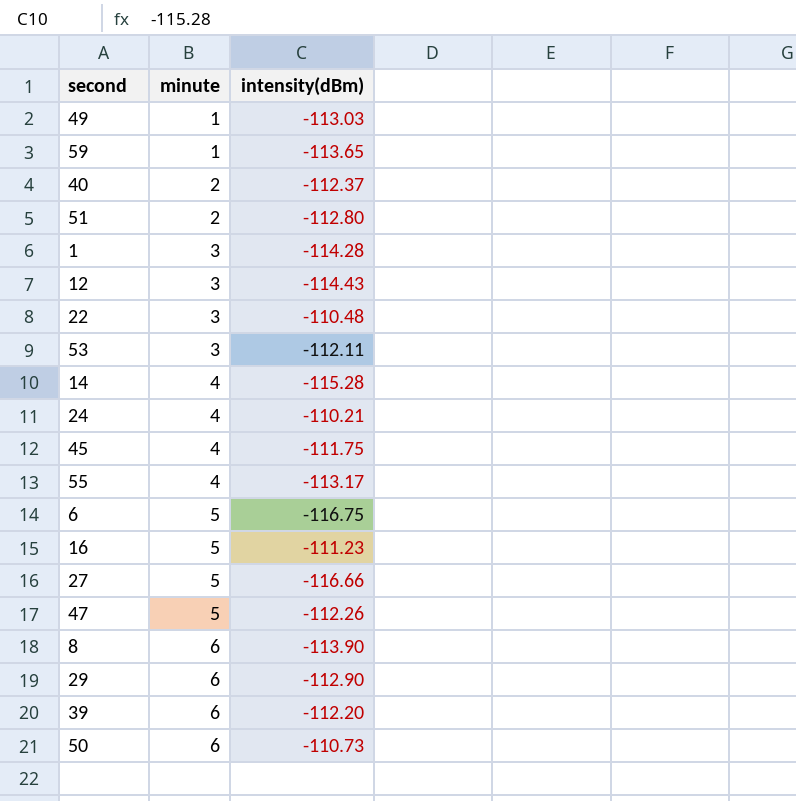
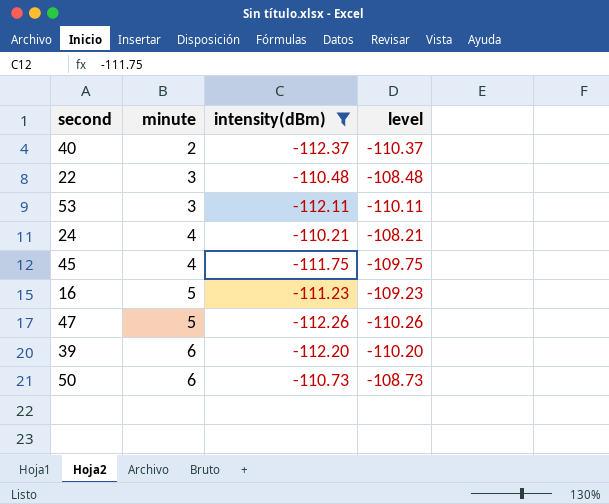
filter: none -> intensity(dBm) >= -112.37
column level | formula: none -> [intensity(dBm)] + 2

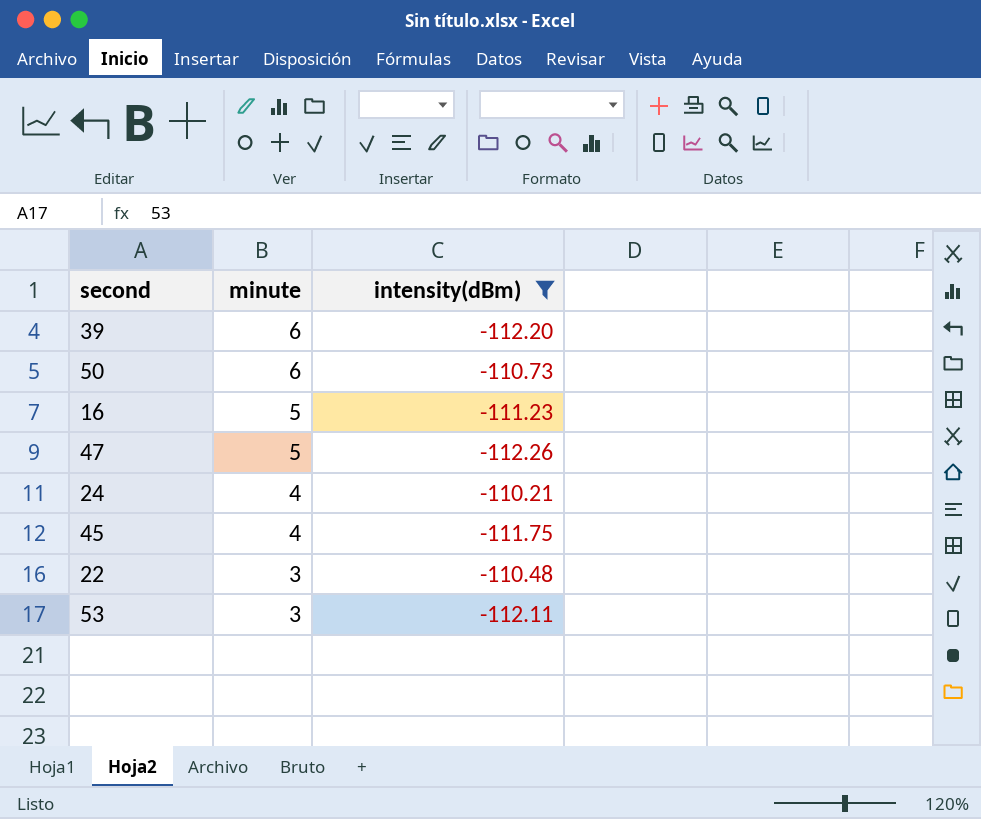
row order: minute ascending -> minute descending
column level | formula: [intensity(dBm)] + 2 -> none
row 40: 2 | -112.37 | -110.37 -> none

